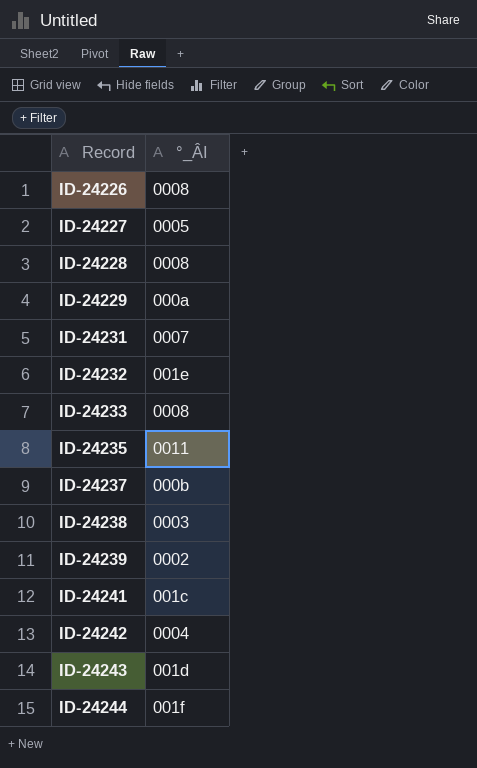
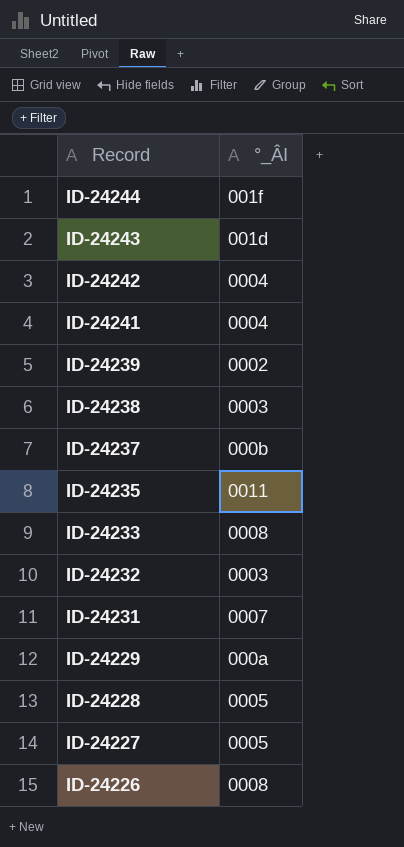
row order: Record ascending -> Record descending
ID-24241 | °_ÂI: 001c -> 0004
ID-24232 | °_ÂI: 001e -> 0003
ID-24228 | °_ÂI: 0008 -> 0005

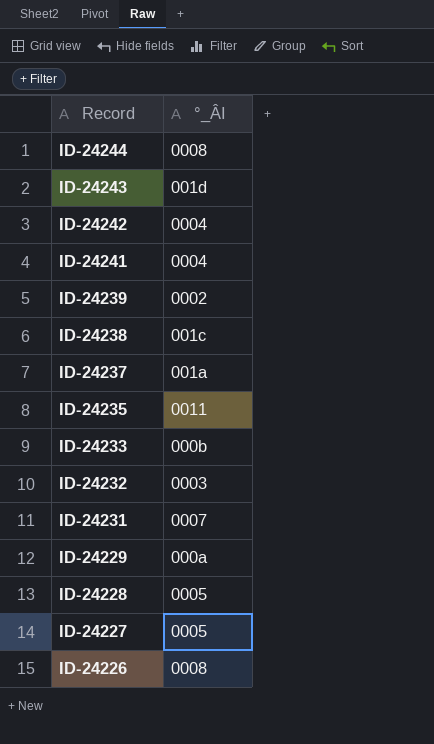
ID-24244 | °_ÂI: 001f -> 0008
ID-24238 | °_ÂI: 0003 -> 001c
ID-24237 | °_ÂI: 000b -> 001a
ID-24233 | °_ÂI: 0008 -> 000b

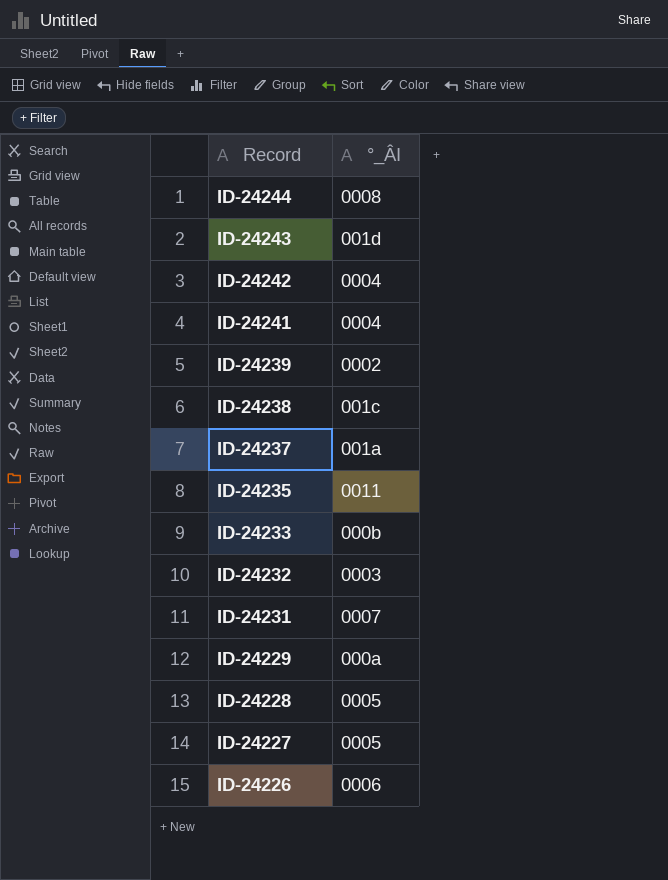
ID-24226 | °_ÂI: 0008 -> 0006

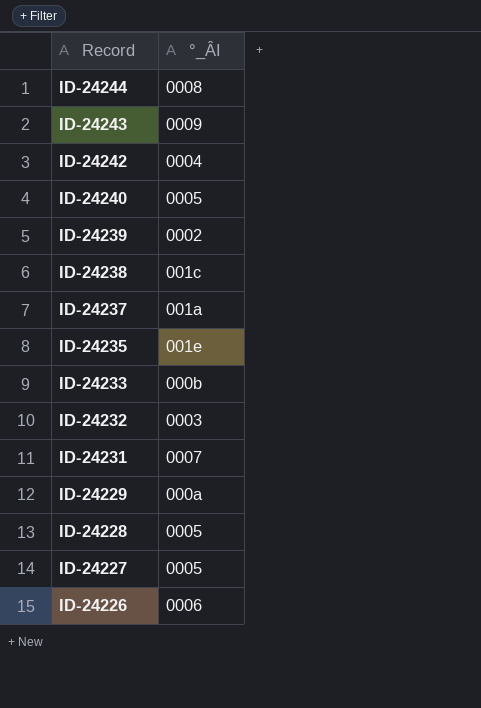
row ID-24241: 0004 -> none
ID-24243 | °_ÂI: 001d -> 0009
row ID-24240: none -> 0005
ID-24235 | °_ÂI: 0011 -> 001e

